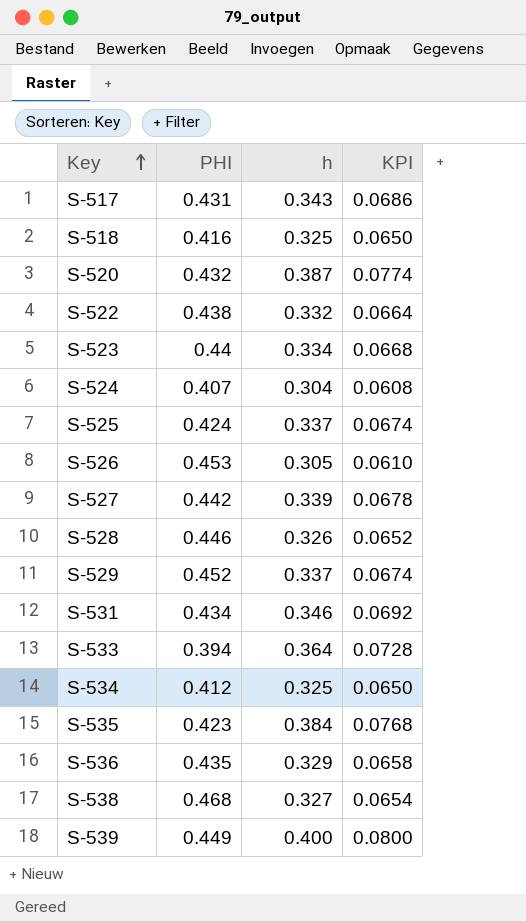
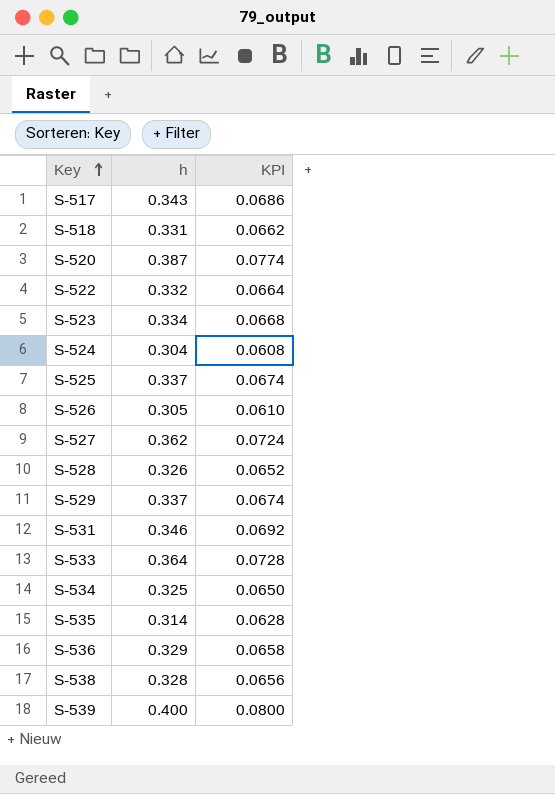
column PHI | position: 2 -> none
S-518 | h: 0.325 -> 0.331
S-518 | KPI: 0.0650 -> 0.0662
S-527 | h: 0.339 -> 0.362
S-527 | KPI: 0.0678 -> 0.0724
S-535 | h: 0.384 -> 0.314
S-535 | KPI: 0.0768 -> 0.0628
S-538 | h: 0.327 -> 0.328
S-538 | KPI: 0.0654 -> 0.0656

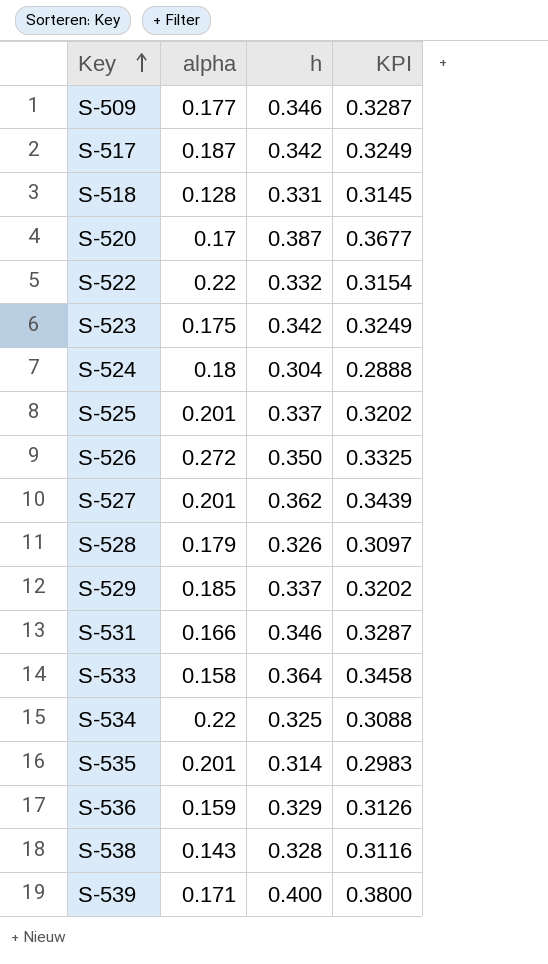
column alpha | position: none -> 2
column KPI | formula: [h] * 0.2 -> [h] * 0.95
row S-509: none -> 0.177 | 0.346 | 0.3287
S-517 | h: 0.343 -> 0.342
S-523 | h: 0.334 -> 0.342
S-526 | h: 0.305 -> 0.350

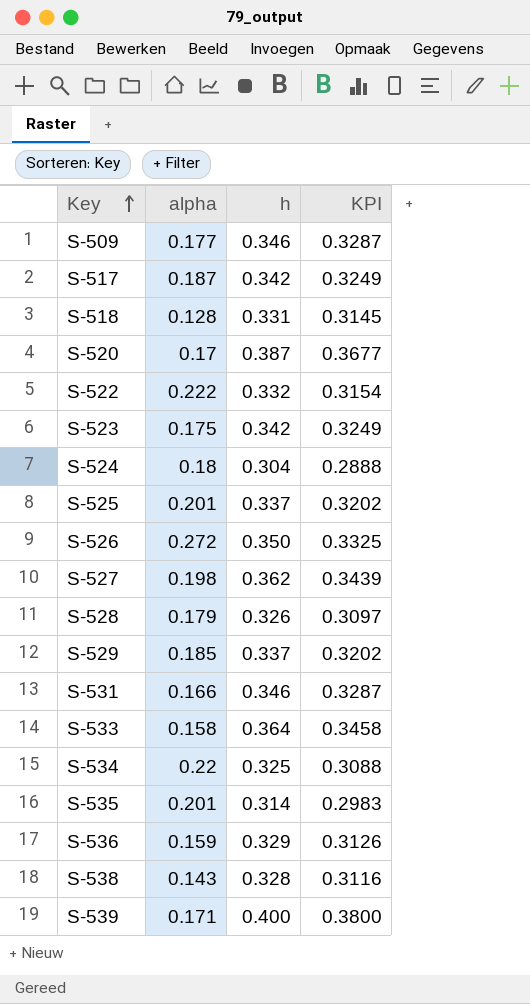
S-522 | alpha: 0.22 -> 0.222
S-527 | alpha: 0.201 -> 0.198

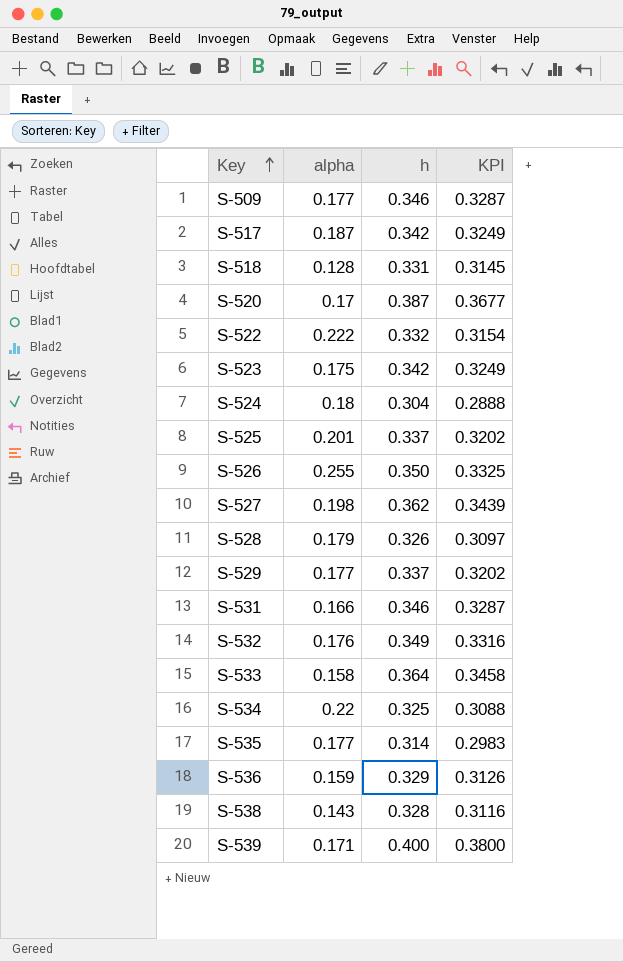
S-526 | alpha: 0.272 -> 0.255
S-529 | alpha: 0.185 -> 0.177
row S-532: none -> 0.176 | 0.349 | 0.3316
S-535 | alpha: 0.201 -> 0.177

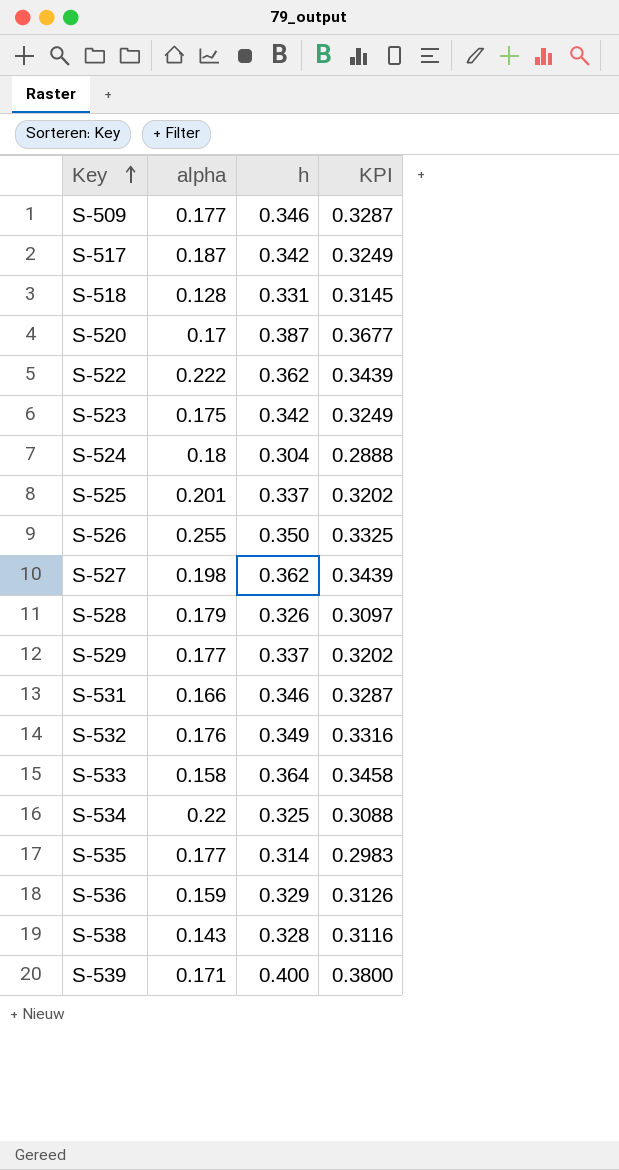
S-522 | h: 0.332 -> 0.362
S-522 | KPI: 0.3154 -> 0.3439

